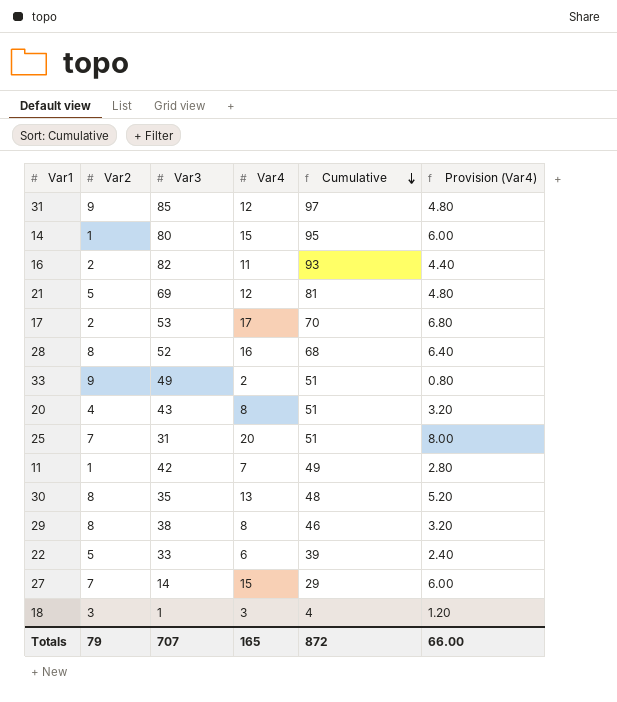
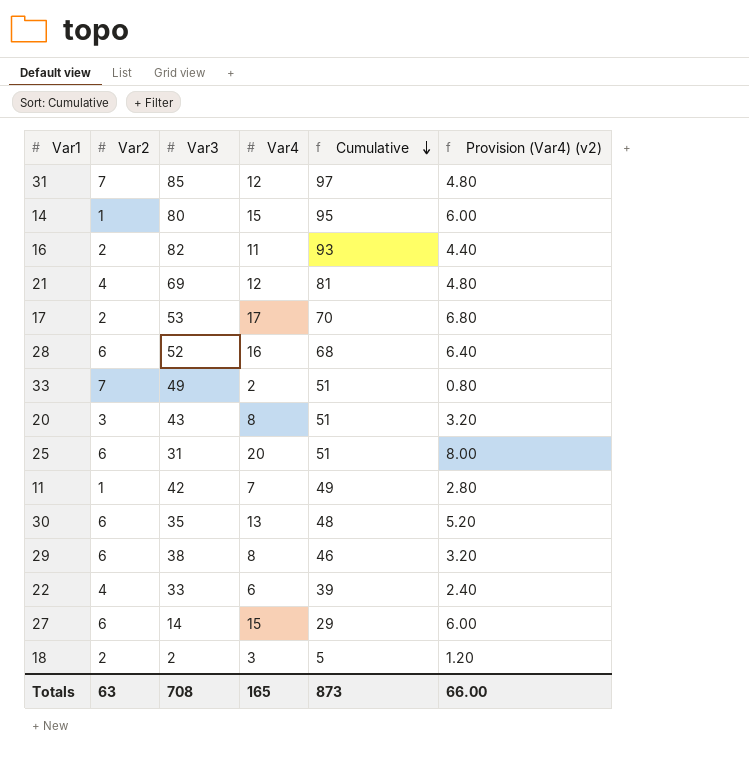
column name: Provision (Var4) -> Provision (Var4) (v2)
31 | Var2: 9 -> 7
21 | Var2: 5 -> 4
28 | Var2: 8 -> 6
33 | Var2: 9 -> 7
20 | Var2: 4 -> 3
25 | Var2: 7 -> 6
30 | Var2: 8 -> 6
29 | Var2: 8 -> 6
22 | Var2: 5 -> 4
27 | Var2: 7 -> 6
18 | Var2: 3 -> 2
18 | Var3: 1 -> 2
18 | Cumulative: 4 -> 5
Totals | Var2: 79 -> 63
Totals | Var3: 707 -> 708
Totals | Cumulative: 872 -> 873

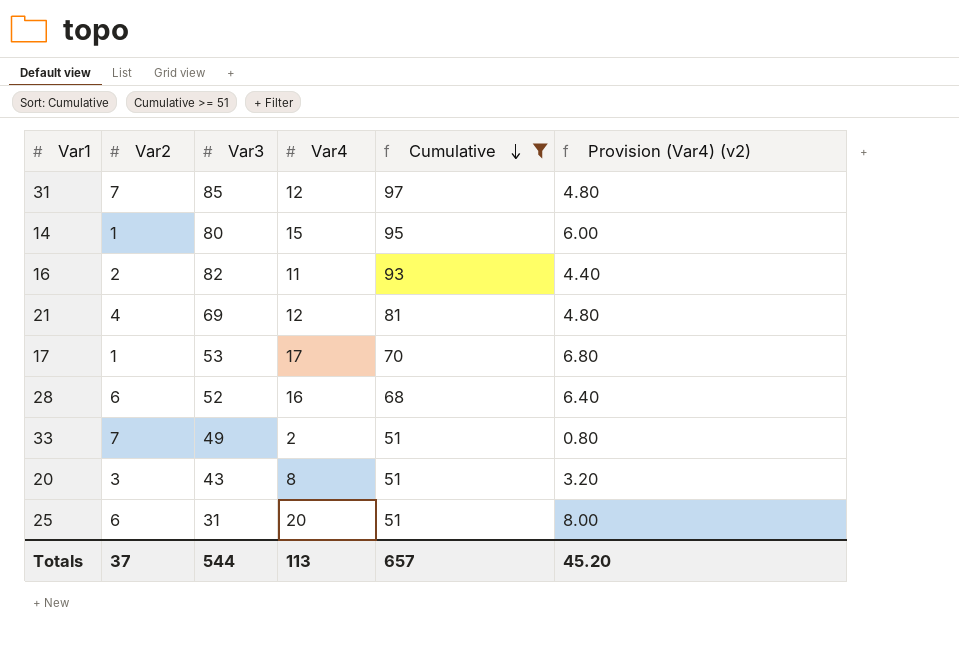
filter: none -> Cumulative >= 51
17 | Var2: 2 -> 1
Totals | Var2: 63 -> 37
Totals | Var3: 708 -> 544
Totals | Var4: 165 -> 113
Totals | Cumulative: 873 -> 657
Totals | Provision (Var4) (v2): 66.00 -> 45.20

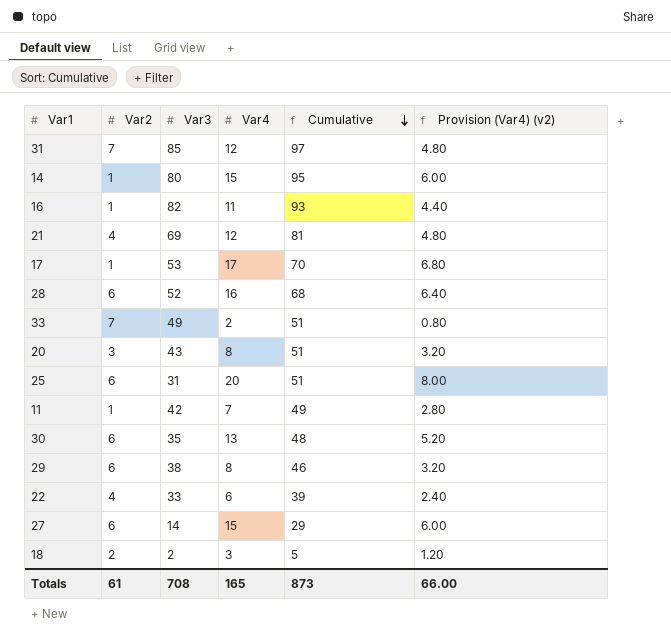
filter: Cumulative >= 51 -> none
16 | Var2: 2 -> 1
Totals | Var2: 37 -> 61
Totals | Var3: 544 -> 708
Totals | Var4: 113 -> 165
Totals | Cumulative: 657 -> 873
Totals | Provision (Var4) (v2): 45.20 -> 66.00

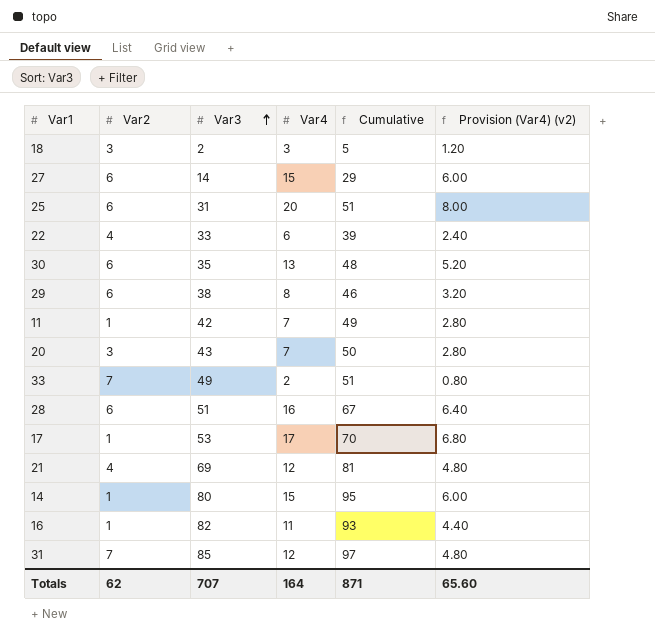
row order: Cumulative descending -> Var3 ascending
18 | Var2: 2 -> 3
20 | Var4: 8 -> 7
20 | Cumulative: 51 -> 50
20 | Provision (Var4) (v2): 3.20 -> 2.80
28 | Var3: 52 -> 51
28 | Cumulative: 68 -> 67
Totals | Var2: 61 -> 62
Totals | Var3: 708 -> 707
Totals | Var4: 165 -> 164
Totals | Cumulative: 873 -> 871
Totals | Provision (Var4) (v2): 66.00 -> 65.60

